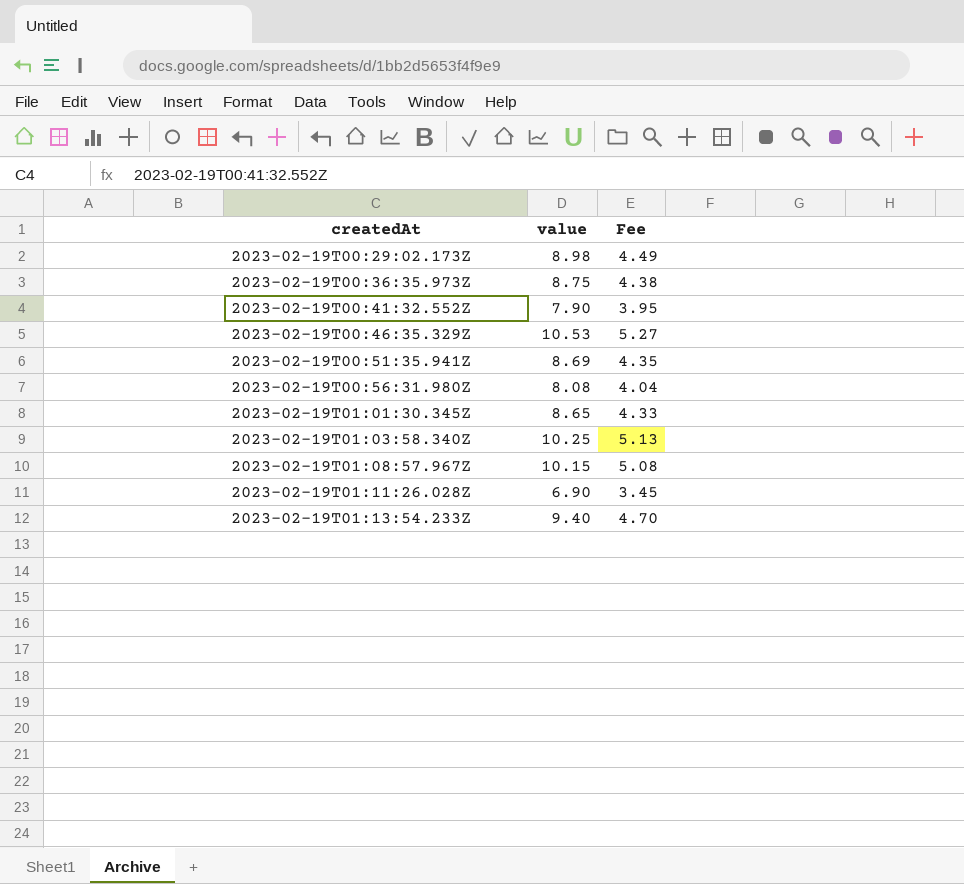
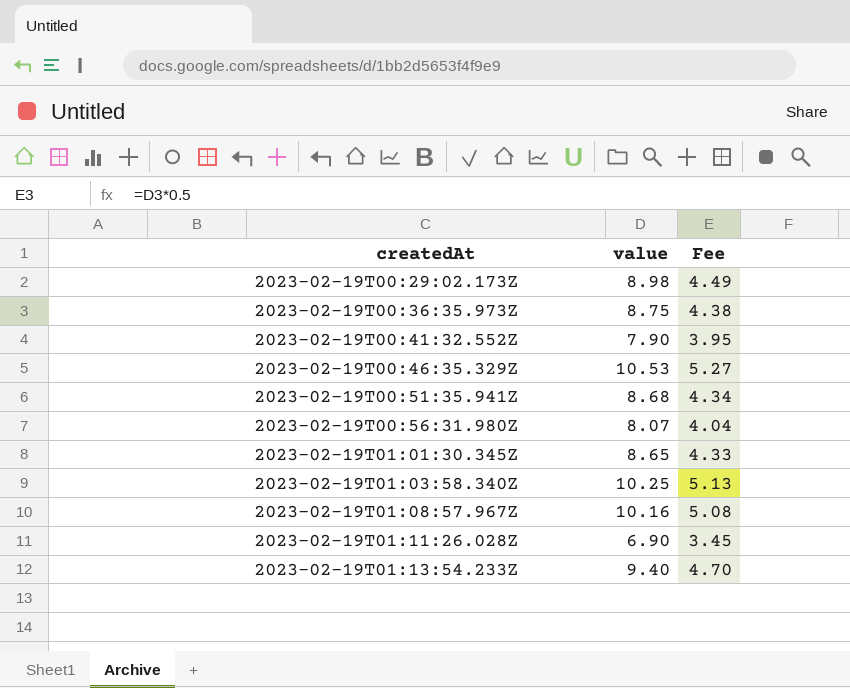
2023-02-19T00:51:35.941Z | value: 8.69 -> 8.68
2023-02-19T00:51:35.941Z | Fee: 4.35 -> 4.34
2023-02-19T00:56:31.980Z | value: 8.08 -> 8.07
2023-02-19T01:08:57.967Z | value: 10.15 -> 10.16

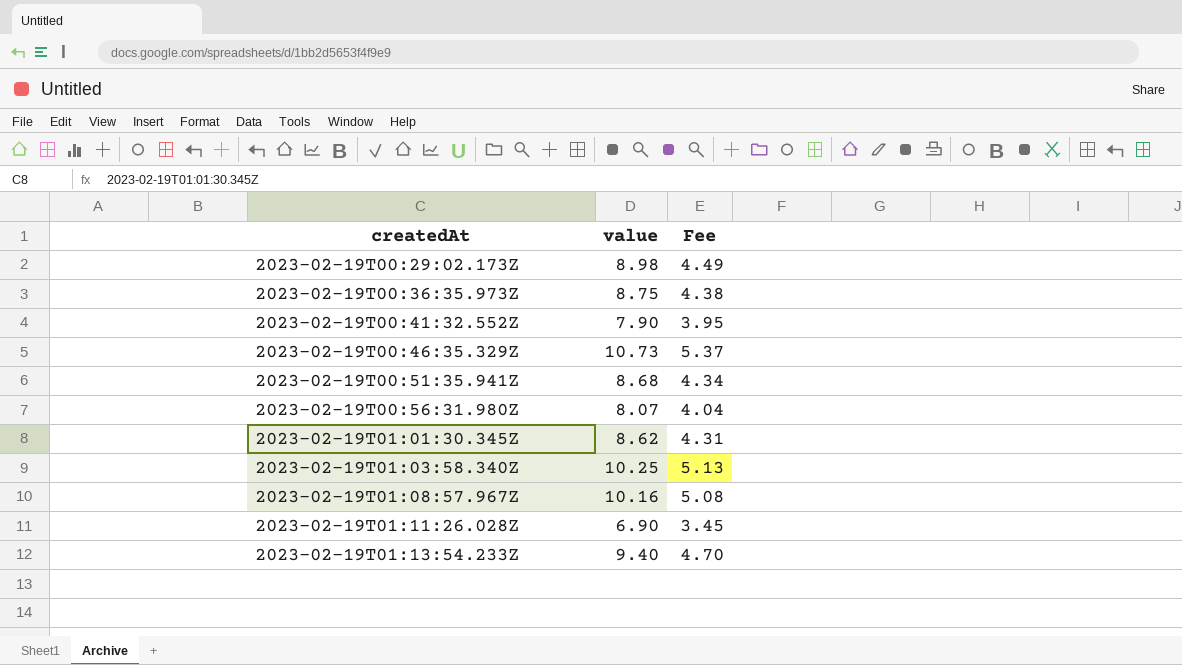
2023-02-19T00:46:35.329Z | value: 10.53 -> 10.73
2023-02-19T00:46:35.329Z | Fee: 5.27 -> 5.37
2023-02-19T01:01:30.345Z | value: 8.65 -> 8.62
2023-02-19T01:01:30.345Z | Fee: 4.33 -> 4.31

